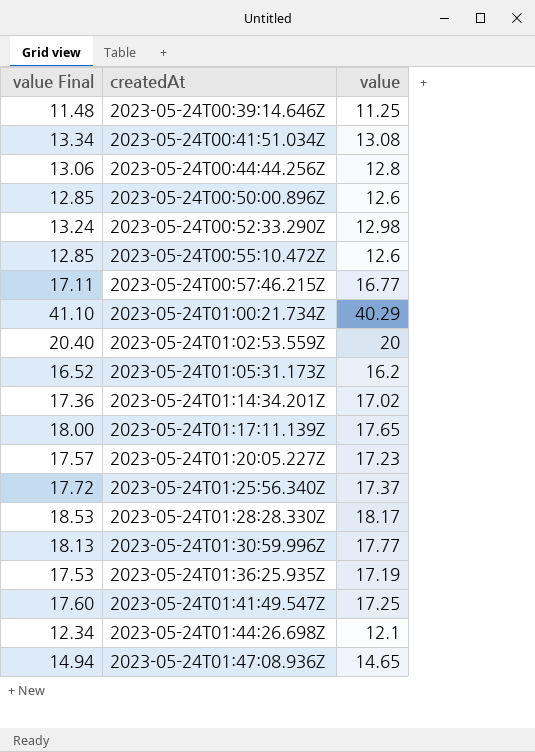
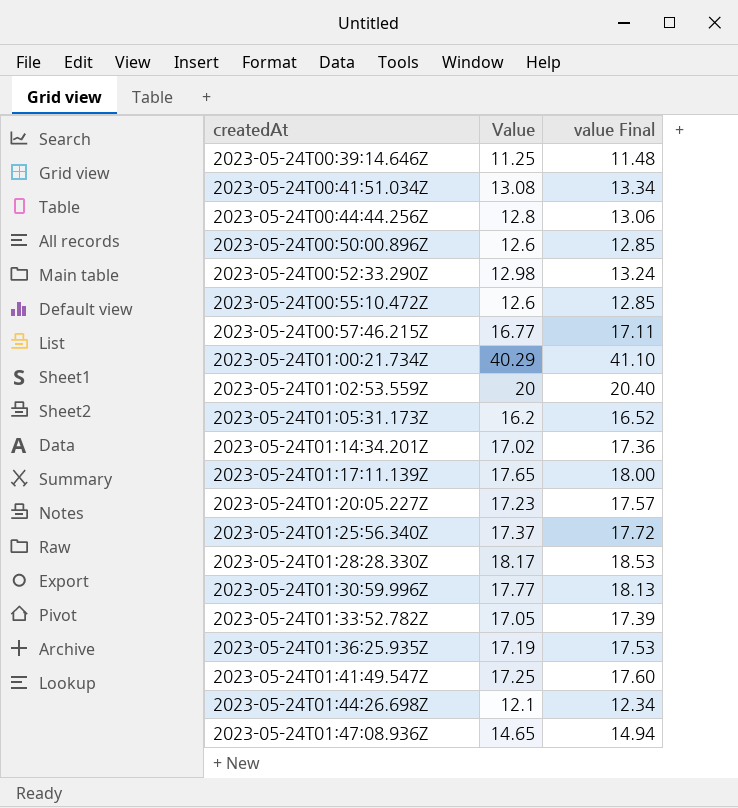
column name: value -> Value
column value Final | position: 1 -> 3
row 2023-05-24T01:33:52.782Z: none -> 17.05 | 17.39

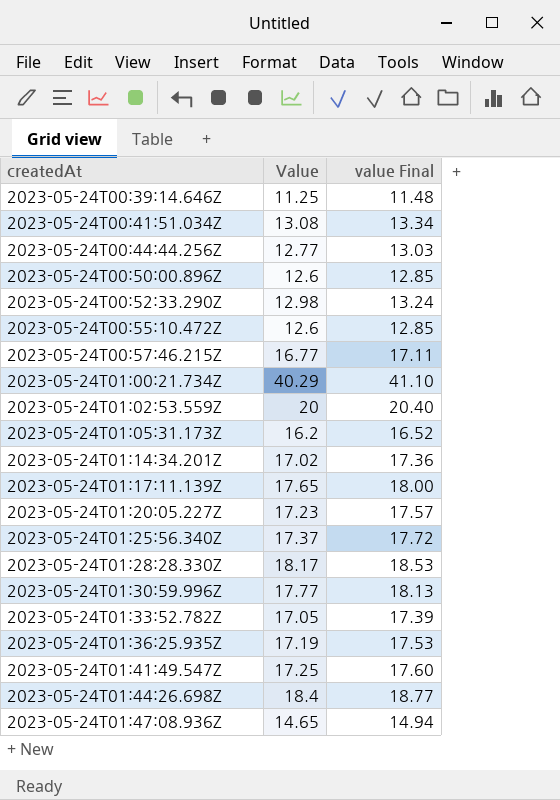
2023-05-24T00:44:44.256Z | Value: 12.8 -> 12.77
2023-05-24T00:44:44.256Z | value Final: 13.06 -> 13.03
2023-05-24T01:44:26.698Z | Value: 12.1 -> 18.4
2023-05-24T01:44:26.698Z | value Final: 12.34 -> 18.77

